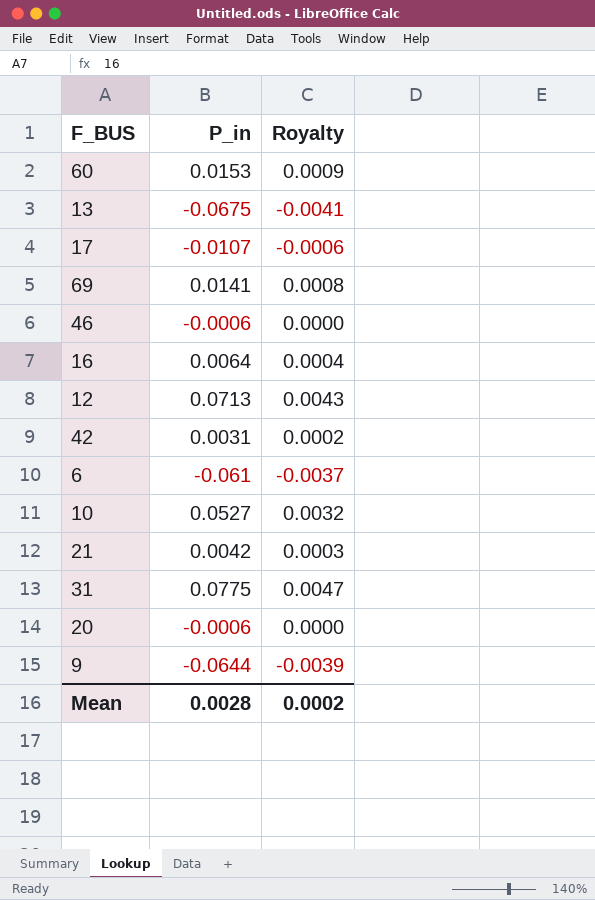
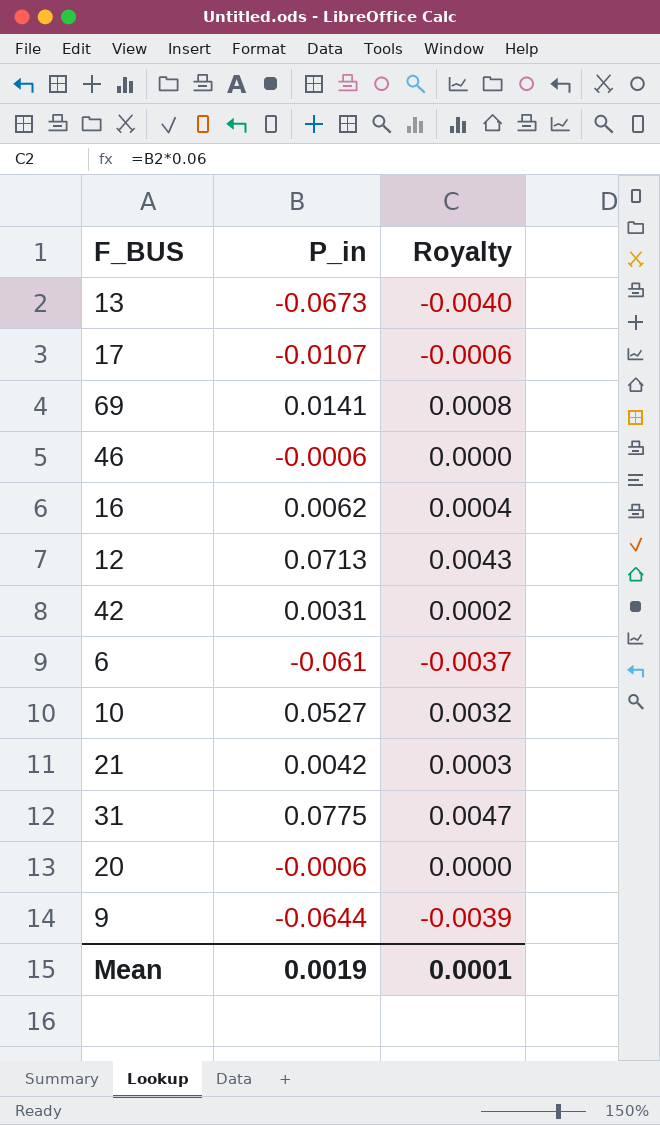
row 60: 0.0153 | 0.0009 -> none
13 | P_in: -0.0675 -> -0.0673
13 | Royalty: -0.0041 -> -0.0040
16 | P_in: 0.0064 -> 0.0062
Mean | P_in: 0.0028 -> 0.0019
Mean | Royalty: 0.0002 -> 0.0001

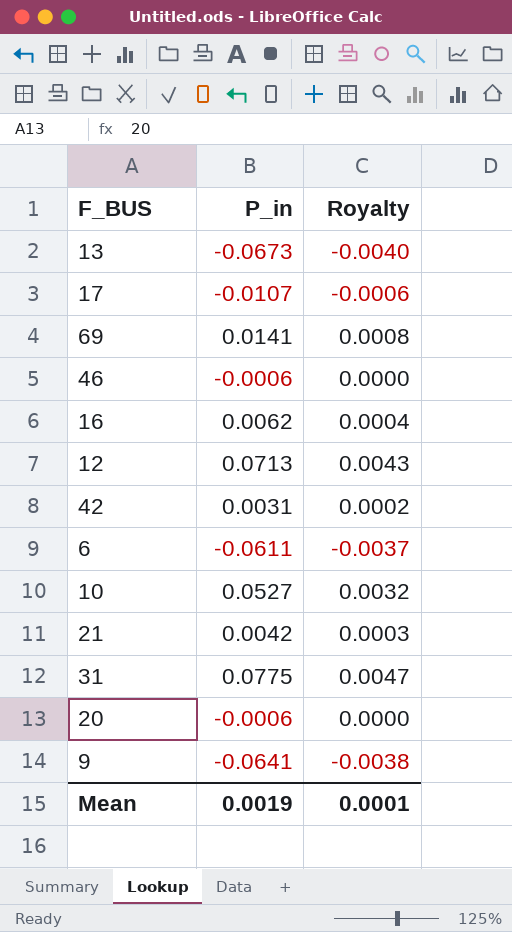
6 | P_in: -0.061 -> -0.0611
9 | P_in: -0.0644 -> -0.0641
9 | Royalty: -0.0039 -> -0.0038

